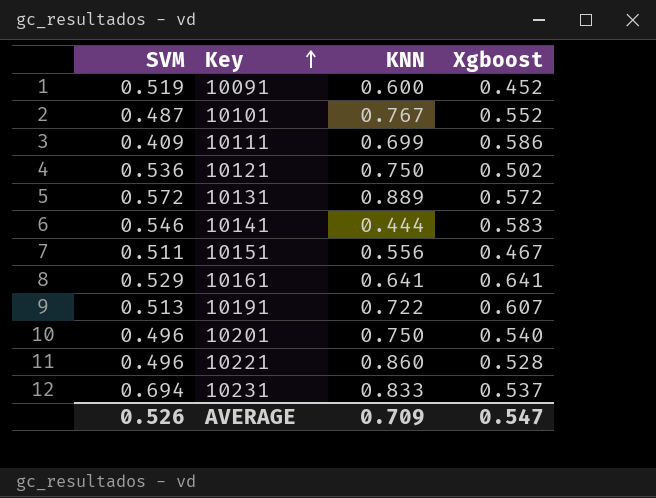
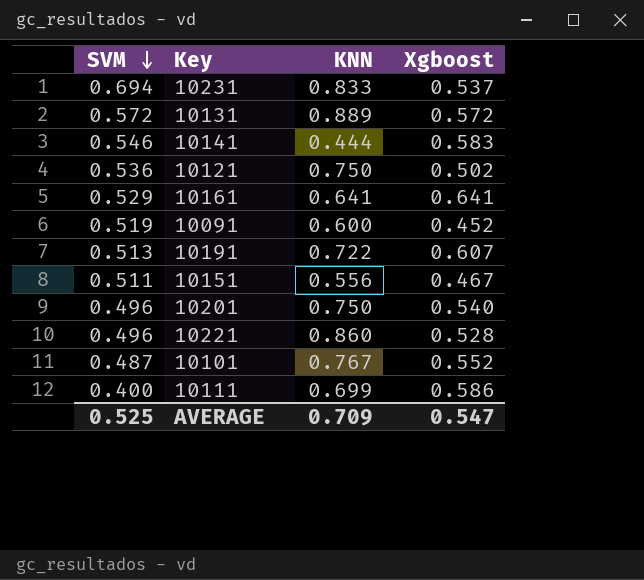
row order: Key ascending -> SVM descending
10111 | SVM: 0.409 -> 0.400
AVERAGE | SVM: 0.526 -> 0.525

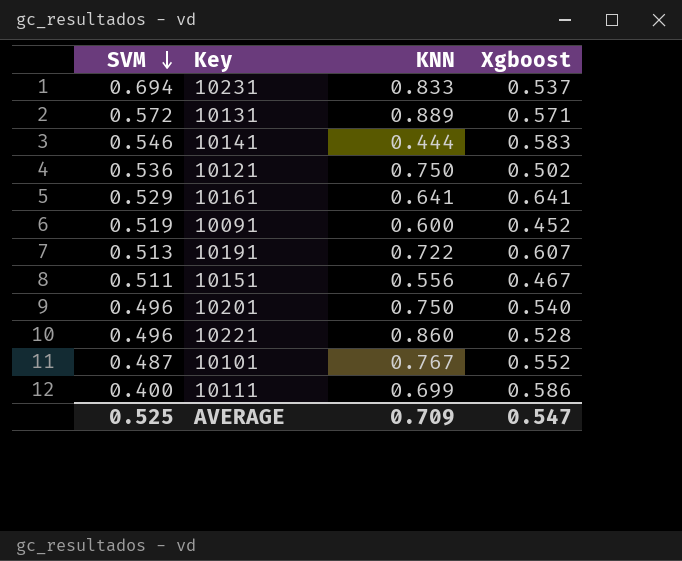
10131 | Xgboost: 0.572 -> 0.571

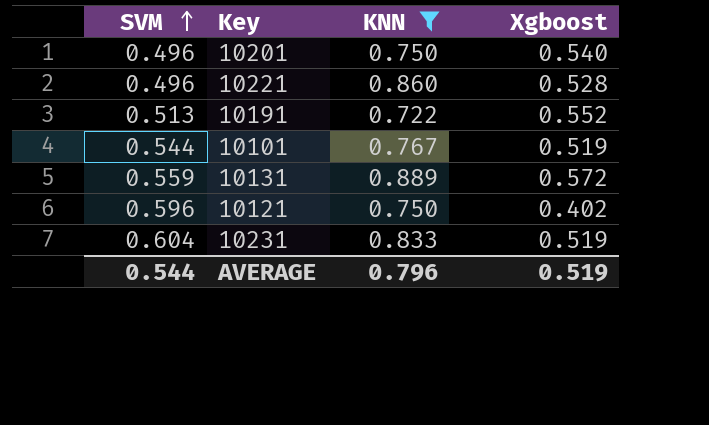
filter: none -> KNN >= 0.722
row order: SVM descending -> SVM ascending
10191 | Xgboost: 0.607 -> 0.552
10101 | SVM: 0.487 -> 0.544
10101 | Xgboost: 0.552 -> 0.519
10131 | SVM: 0.572 -> 0.559
10131 | Xgboost: 0.571 -> 0.572
10121 | SVM: 0.536 -> 0.596
10121 | Xgboost: 0.502 -> 0.402
10231 | SVM: 0.694 -> 0.604
10231 | Xgboost: 0.537 -> 0.519
AVERAGE | SVM: 0.525 -> 0.544
AVERAGE | KNN: 0.709 -> 0.796
AVERAGE | Xgboost: 0.547 -> 0.519

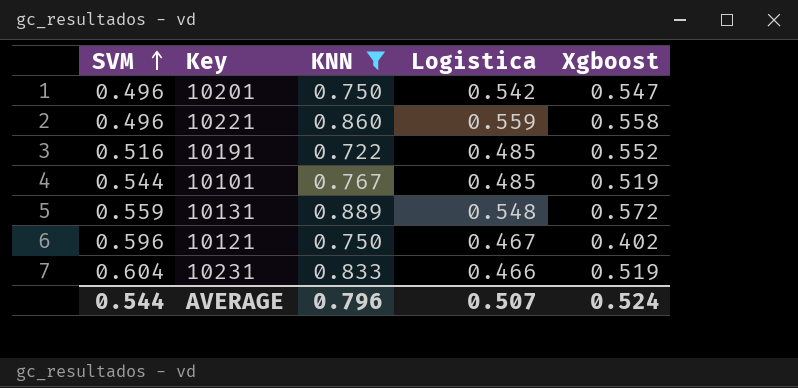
column Logistica | position: none -> 4
10201 | Xgboost: 0.540 -> 0.547
10221 | Xgboost: 0.528 -> 0.558
10191 | SVM: 0.513 -> 0.516
AVERAGE | Xgboost: 0.519 -> 0.524

